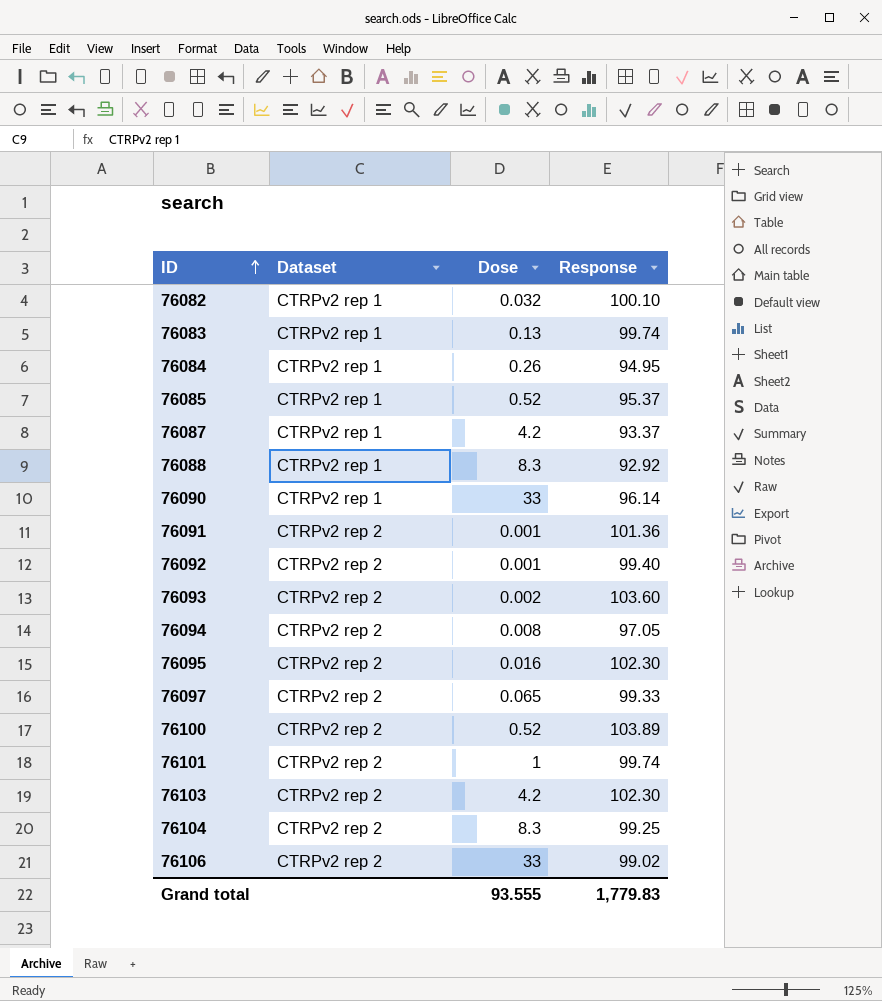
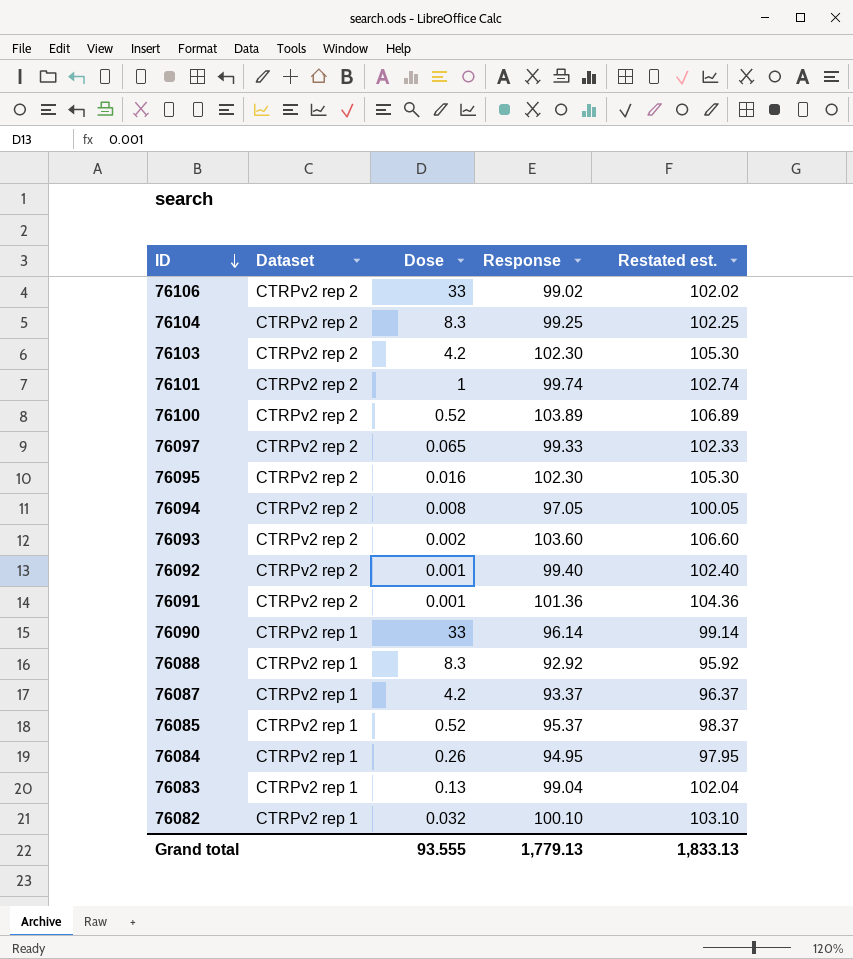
row order: ID ascending -> ID descending
column Restated est. | formula: none -> [Response] + 3
76083 | Response: 99.74 -> 99.04
Grand total | Response: 1,779.83 -> 1,779.13

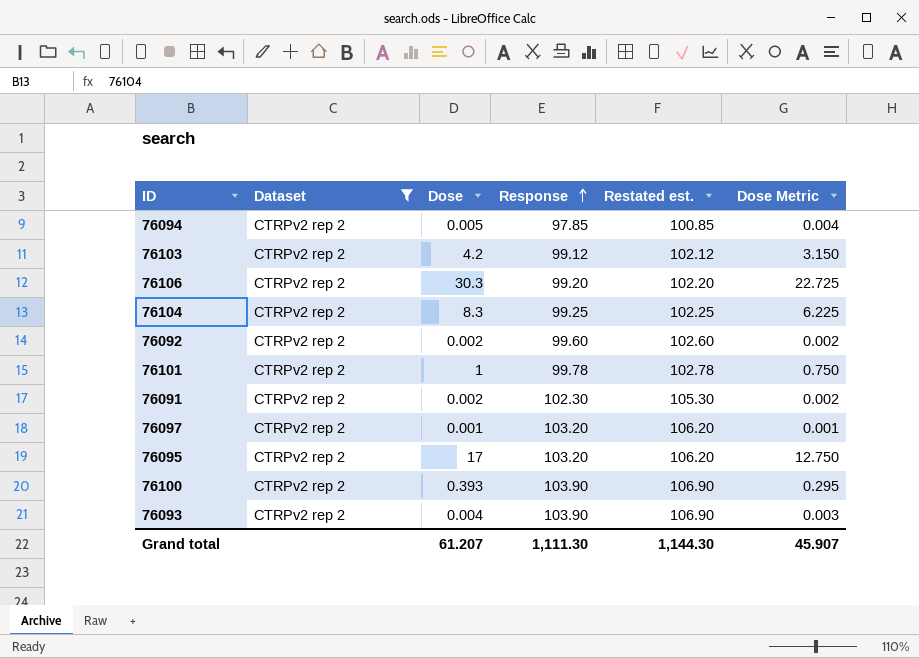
filter: none -> Dataset = CTRPv2 rep 2
row order: ID descending -> Response ascending
column Dose Metric | formula: none -> [Dose] * 0.75
76094 | Dose: 0.008 -> 0.005
76094 | Response: 97.05 -> 97.85
76094 | Restated est.: 100.05 -> 100.85
76103 | Response: 102.30 -> 99.12
76103 | Restated est.: 105.30 -> 102.12
76106 | Dose: 33 -> 30.3
76106 | Response: 99.02 -> 99.20
76106 | Restated est.: 102.02 -> 102.20
76092 | Dose: 0.001 -> 0.002
76092 | Response: 99.40 -> 99.60
76092 | Restated est.: 102.40 -> 102.60
76101 | Response: 99.74 -> 99.78
76101 | Restated est.: 102.74 -> 102.78
76091 | Dose: 0.001 -> 0.002
76091 | Response: 101.36 -> 102.30
76091 | Restated est.: 104.36 -> 105.30
76097 | Dose: 0.065 -> 0.001
76097 | Response: 99.33 -> 103.20
76097 | Restated est.: 102.33 -> 106.20
76095 | Dose: 0.016 -> 17
76095 | Response: 102.30 -> 103.20
76095 | Restated est.: 105.30 -> 106.20
76100 | Dose: 0.52 -> 0.393
76100 | Response: 103.89 -> 103.90
76100 | Restated est.: 106.89 -> 106.90
76093 | Dose: 0.002 -> 0.004
76093 | Response: 103.60 -> 103.90
76093 | Restated est.: 106.60 -> 106.90
Grand total | Dose: 93.555 -> 61.207
Grand total | Response: 1,779.13 -> 1,111.30
Grand total | Restated est.: 1,833.13 -> 1,144.30

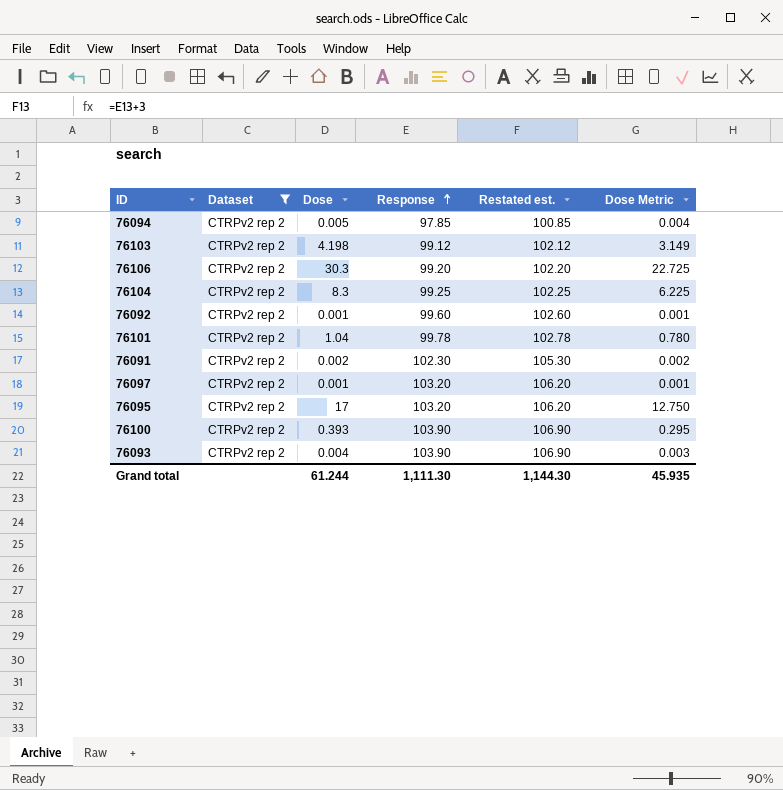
76103 | Dose: 4.2 -> 4.198
76103 | Dose Metric: 3.150 -> 3.149
76092 | Dose: 0.002 -> 0.001
76092 | Dose Metric: 0.002 -> 0.001
76101 | Dose: 1 -> 1.04
76101 | Dose Metric: 0.750 -> 0.780
Grand total | Dose: 61.207 -> 61.244
Grand total | Dose Metric: 45.907 -> 45.935

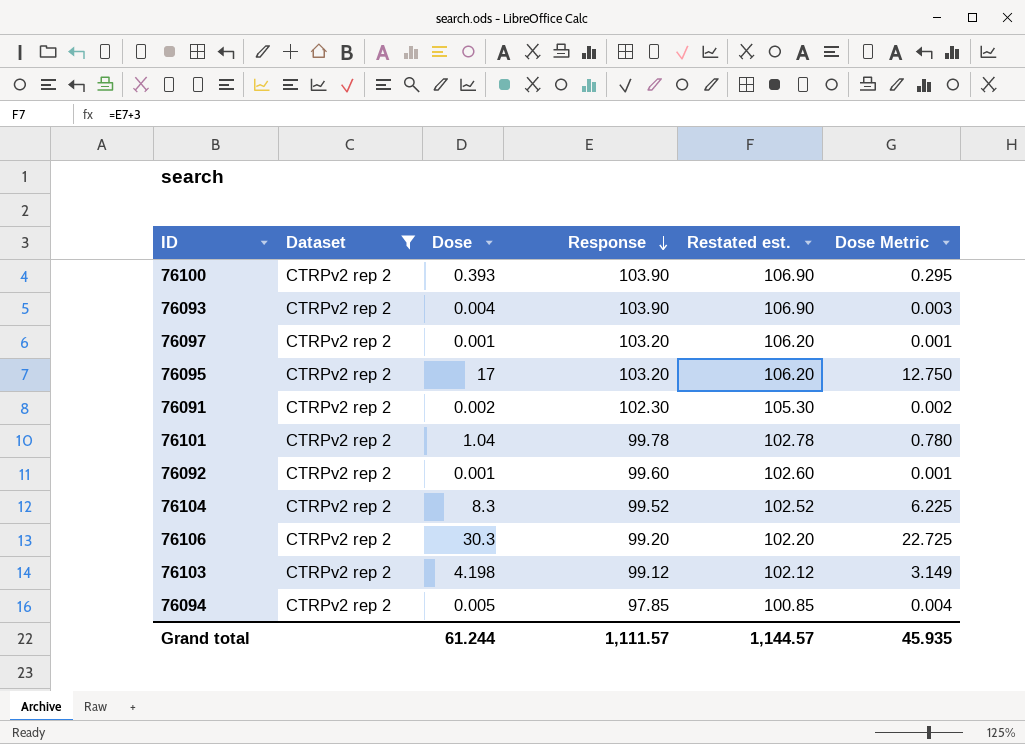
row order: Response ascending -> Response descending
76104 | Response: 99.25 -> 99.52
76104 | Restated est.: 102.25 -> 102.52
Grand total | Response: 1,111.30 -> 1,111.57
Grand total | Restated est.: 1,144.30 -> 1,144.57

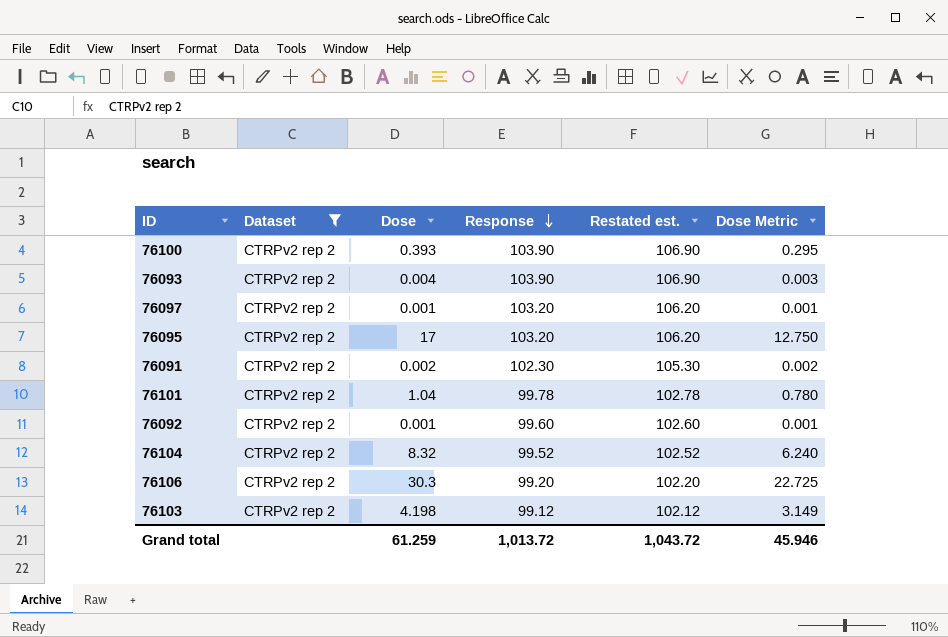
row 76094: CTRPv2 rep 2 | 0.005 | 97.85 | 100.85 | 0.004 -> none
76104 | Dose: 8.3 -> 8.32
76104 | Dose Metric: 6.225 -> 6.240
Grand total | Dose: 61.244 -> 61.259
Grand total | Response: 1,111.57 -> 1,013.72
Grand total | Restated est.: 1,144.57 -> 1,043.72
Grand total | Dose Metric: 45.935 -> 45.946

